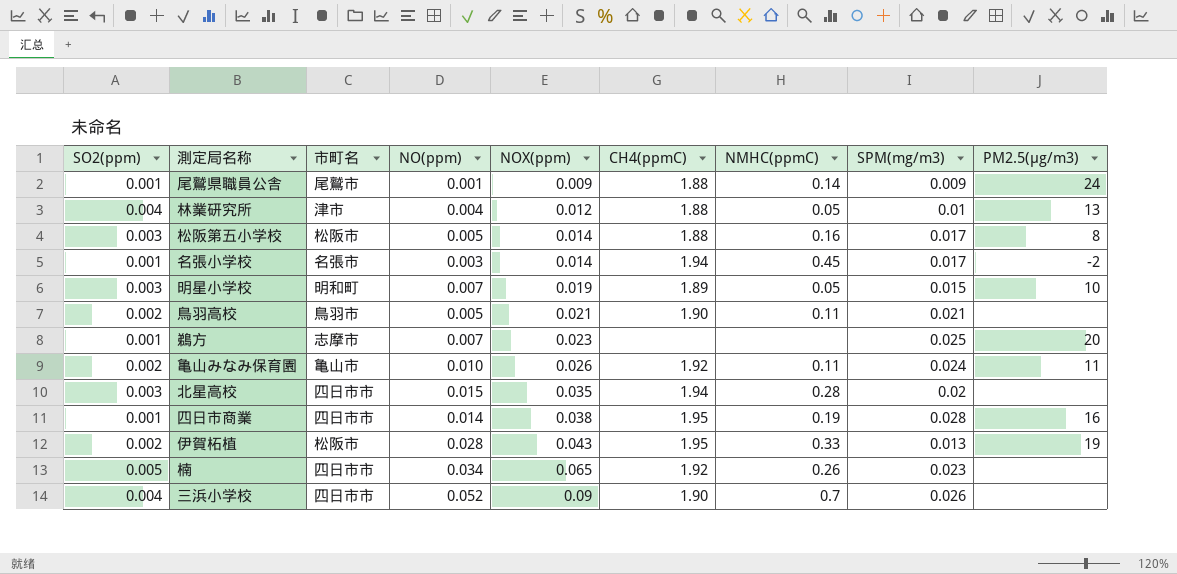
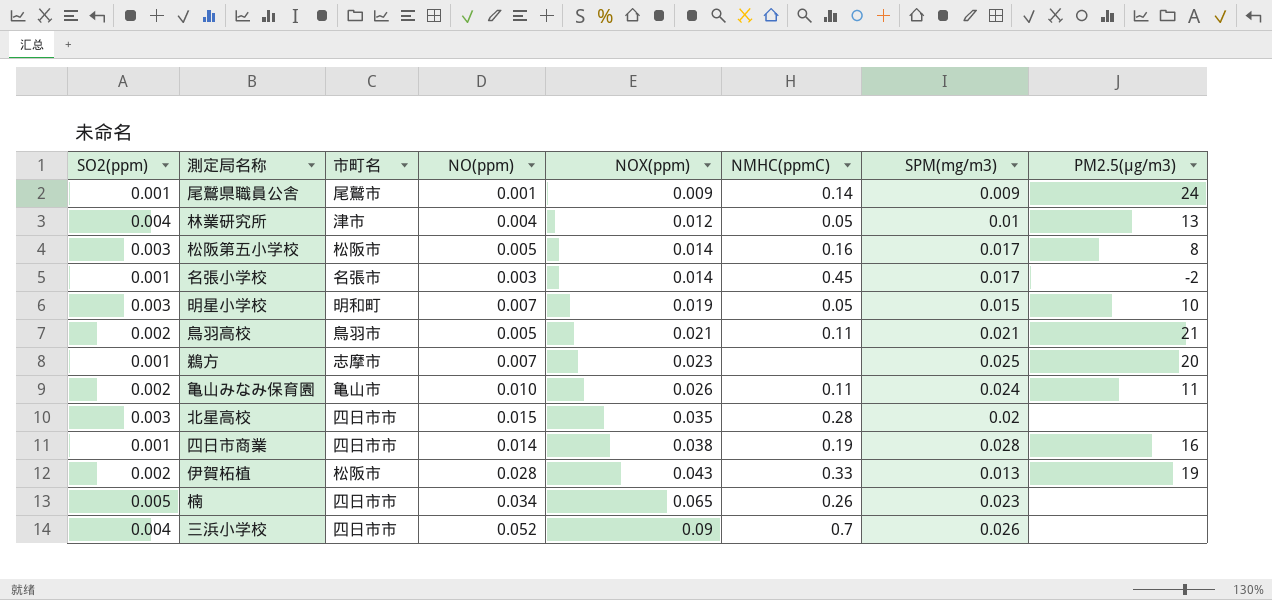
column CH4(ppmC) | position: 6 -> none
鳥羽高校 | PM2.5(μg/m3): none -> 21

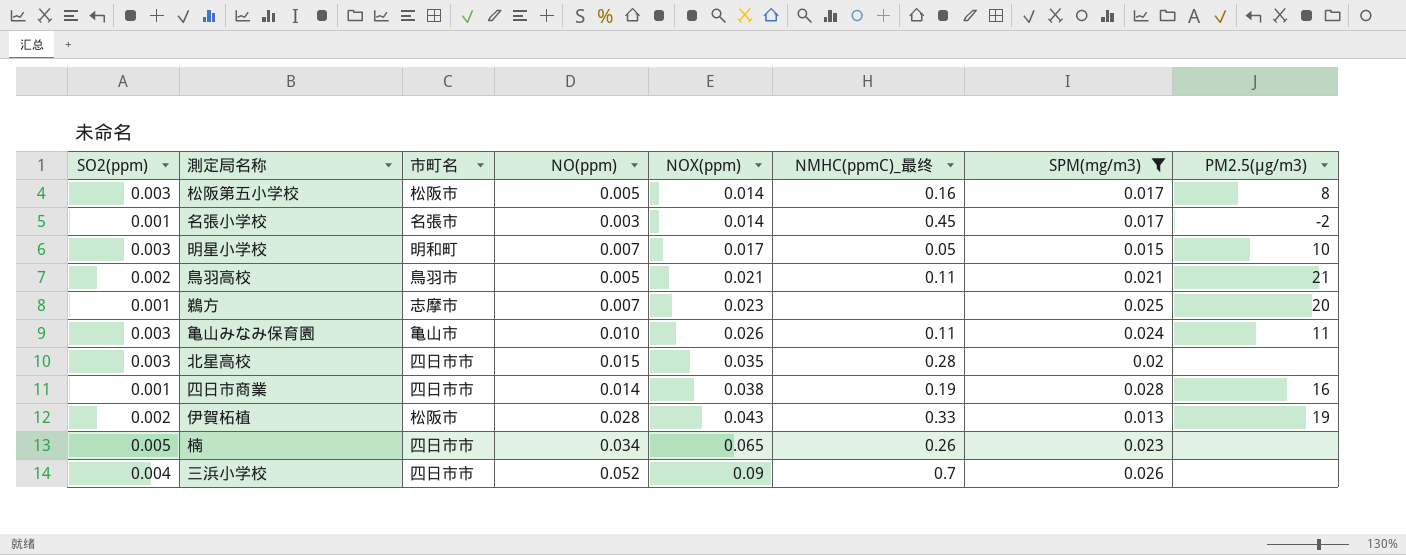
filter: none -> SPM(mg/m3) >= 0.013
column name: NMHC(ppmC) -> NMHC(ppmC)_最终
明星小学校 | NOX(ppm): 0.019 -> 0.017
亀山みなみ保育園 | SO2(ppm): 0.002 -> 0.003

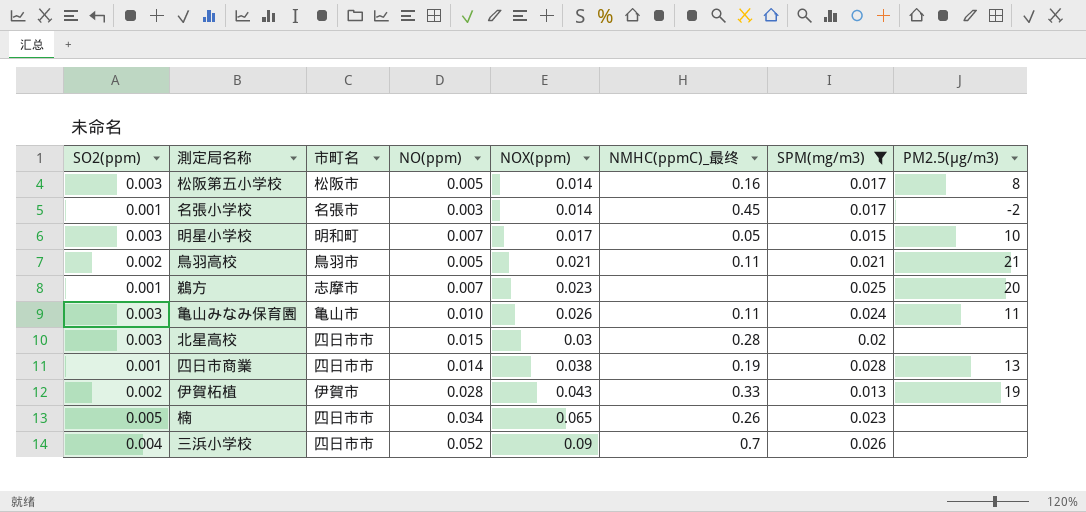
北星高校 | NOX(ppm): 0.035 -> 0.03
四日市商業 | PM2.5(μg/m3): 16 -> 13
伊賀柘植 | 市町名: 松阪市 -> 伊賀市

